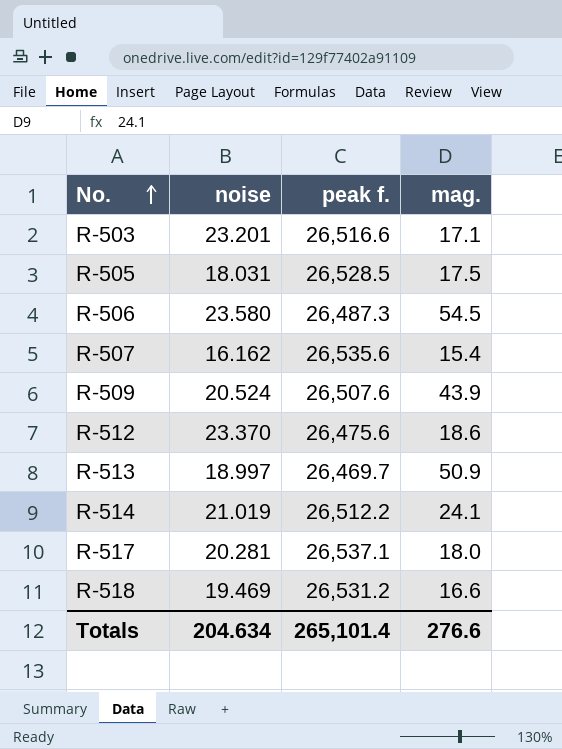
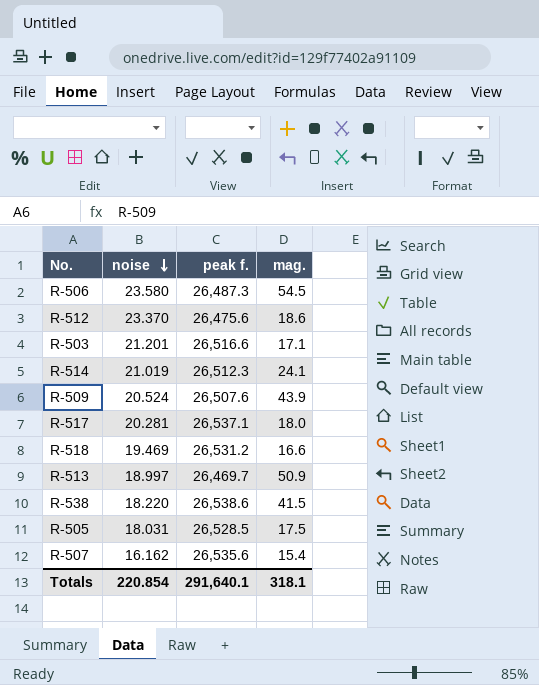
row order: No. ascending -> noise descending
R-503 | noise: 23.201 -> 21.201
R-514 | peak f.: 26,512.2 -> 26,512.3
row R-538: none -> 18.220 | 26,538.6 | 41.5
Totals | noise: 204.634 -> 220.854
Totals | peak f.: 265,101.4 -> 291,640.1
Totals | mag.: 276.6 -> 318.1

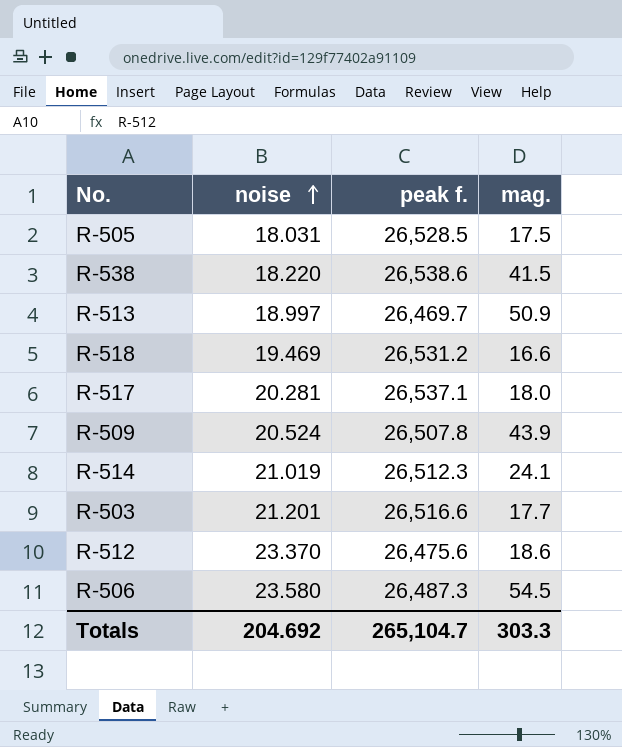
row order: noise descending -> noise ascending
row R-507: 16.162 | 26,535.6 | 15.4 -> none
R-509 | peak f.: 26,507.6 -> 26,507.8
R-503 | mag.: 17.1 -> 17.7
Totals | noise: 220.854 -> 204.692
Totals | peak f.: 291,640.1 -> 265,104.7
Totals | mag.: 318.1 -> 303.3

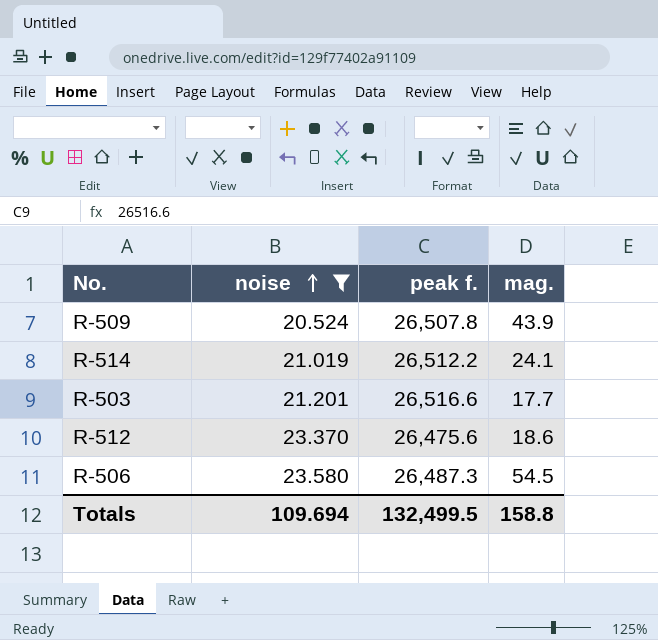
filter: none -> noise >= 20.524
R-514 | peak f.: 26,512.3 -> 26,512.2
Totals | noise: 204.692 -> 109.694
Totals | peak f.: 265,104.7 -> 132,499.5
Totals | mag.: 303.3 -> 158.8

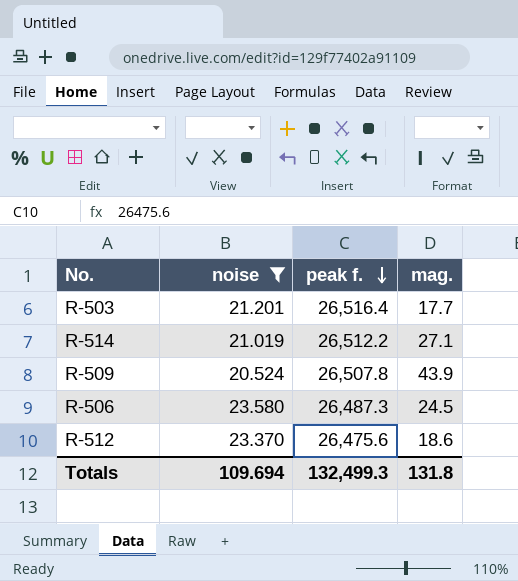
row order: noise ascending -> peak f. descending
R-503 | peak f.: 26,516.6 -> 26,516.4
R-514 | mag.: 24.1 -> 27.1
R-506 | mag.: 54.5 -> 24.5
Totals | peak f.: 132,499.5 -> 132,499.3
Totals | mag.: 158.8 -> 131.8

